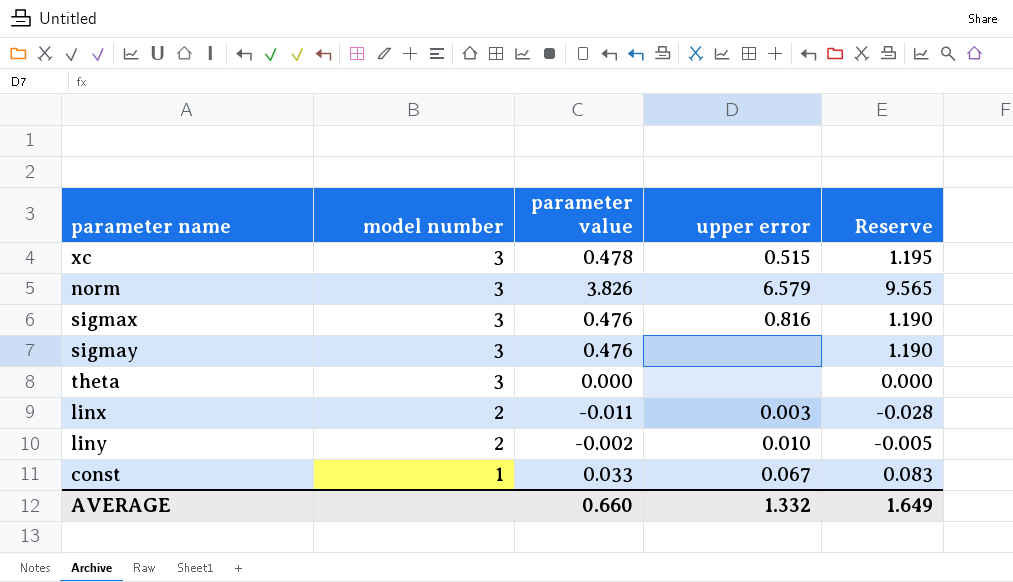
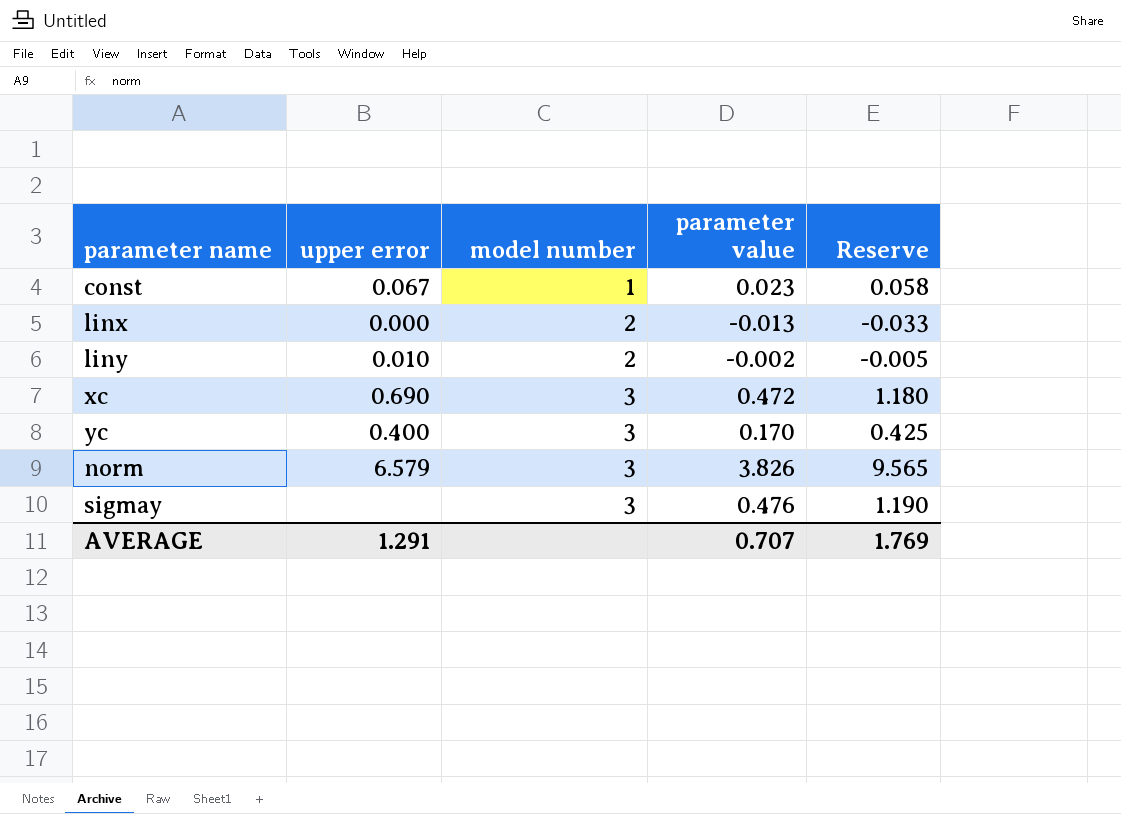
row order: model number descending -> model number ascending
column upper error | position: 4 -> 2
row sigmax: 3 | 0.476 | 0.816 | 1.190 -> none
row theta: 3 | 0.000 | none | 0.000 -> none
const | parameter value: 0.033 -> 0.023
const | Reserve: 0.083 -> 0.058
linx | upper error: 0.003 -> 0.000
linx | parameter value: -0.011 -> -0.013
linx | Reserve: -0.028 -> -0.033
xc | upper error: 0.515 -> 0.690
xc | parameter value: 0.478 -> 0.472
xc | Reserve: 1.195 -> 1.180
row yc: none -> 0.400 | 3 | 0.170 | 0.425
AVERAGE | upper error: 1.332 -> 1.291
AVERAGE | parameter value: 0.660 -> 0.707
AVERAGE | Reserve: 1.649 -> 1.769

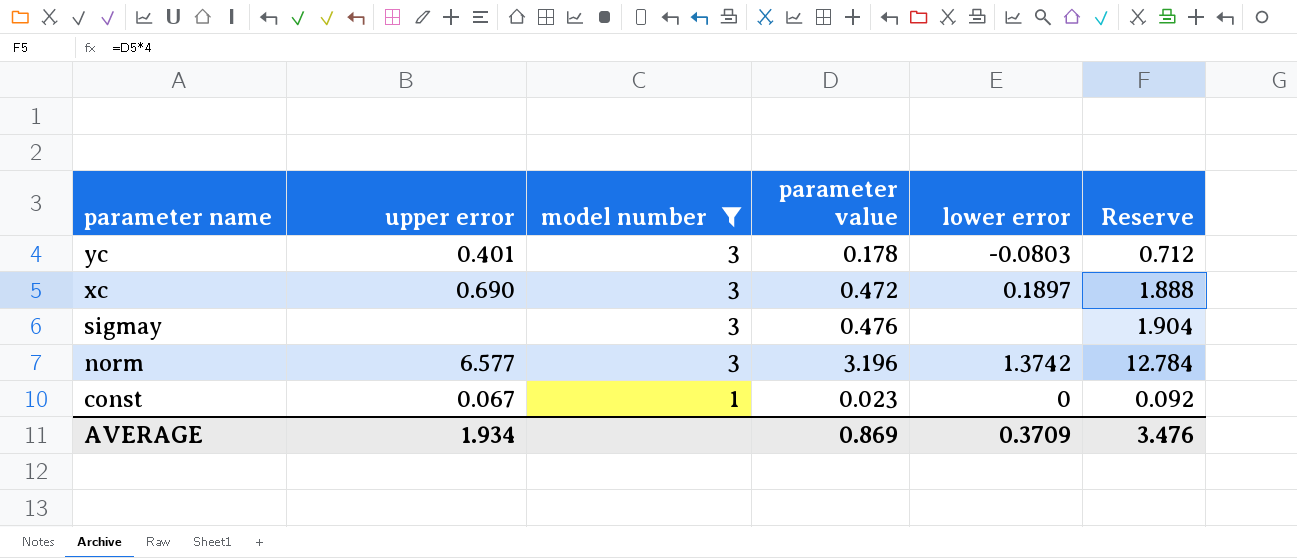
filter: none -> model number != 2
row order: model number ascending -> parameter name descending
column lower error | position: none -> 5
column Reserve | formula: [parameter value] * 2.5 -> [parameter value] * 4
yc | upper error: 0.400 -> 0.401
yc | parameter value: 0.170 -> 0.178
norm | upper error: 6.579 -> 6.577
norm | parameter value: 3.826 -> 3.196
AVERAGE | upper error: 1.291 -> 1.934
AVERAGE | parameter value: 0.707 -> 0.869
AVERAGE | Reserve: 1.769 -> 3.476

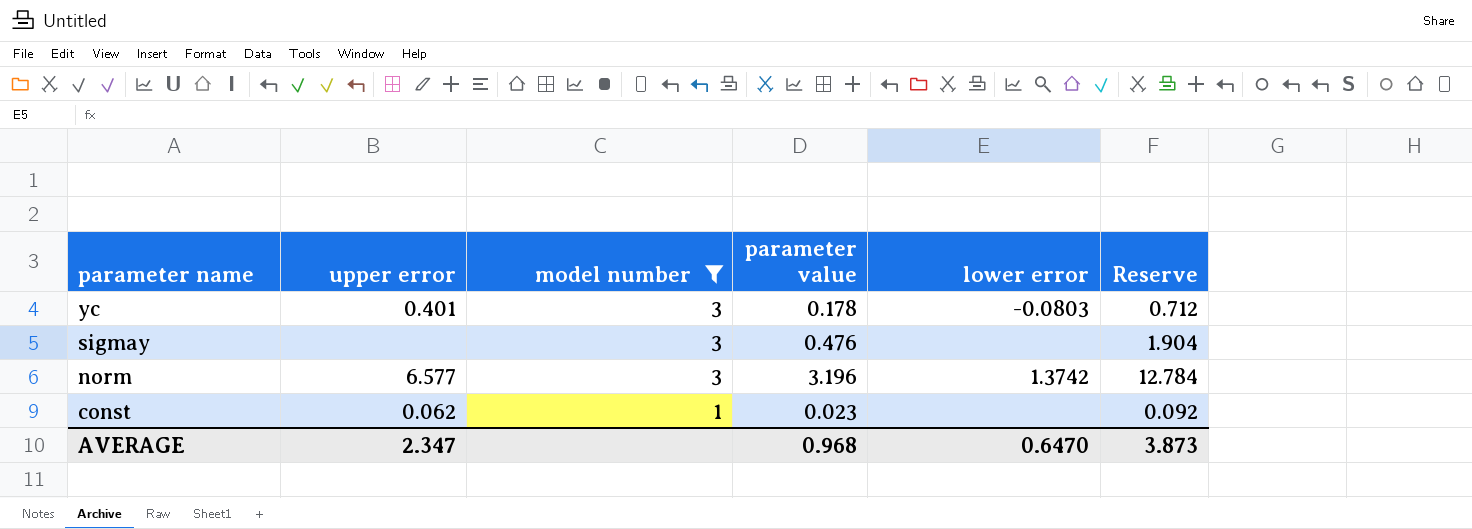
row xc: 0.690 | 3 | 0.472 | 0.1897 | 1.888 -> none
const | upper error: 0.067 -> 0.062
const | lower error: 0 -> none
AVERAGE | upper error: 1.934 -> 2.347
AVERAGE | parameter value: 0.869 -> 0.968
AVERAGE | lower error: 0.3709 -> 0.6470
AVERAGE | Reserve: 3.476 -> 3.873

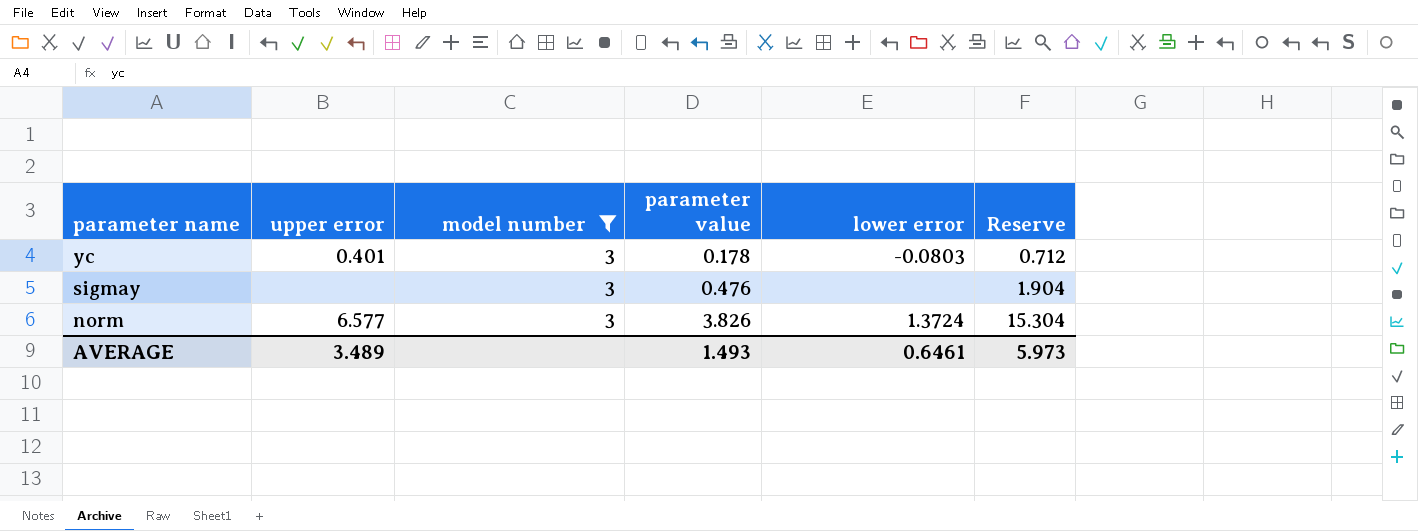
row const: 0.062 | 1 | 0.023 | none | 0.092 -> none
norm | parameter value: 3.196 -> 3.826
norm | lower error: 1.3742 -> 1.3724
norm | Reserve: 12.784 -> 15.304
AVERAGE | upper error: 2.347 -> 3.489
AVERAGE | parameter value: 0.968 -> 1.493
AVERAGE | lower error: 0.6470 -> 0.6461
AVERAGE | Reserve: 3.873 -> 5.973

